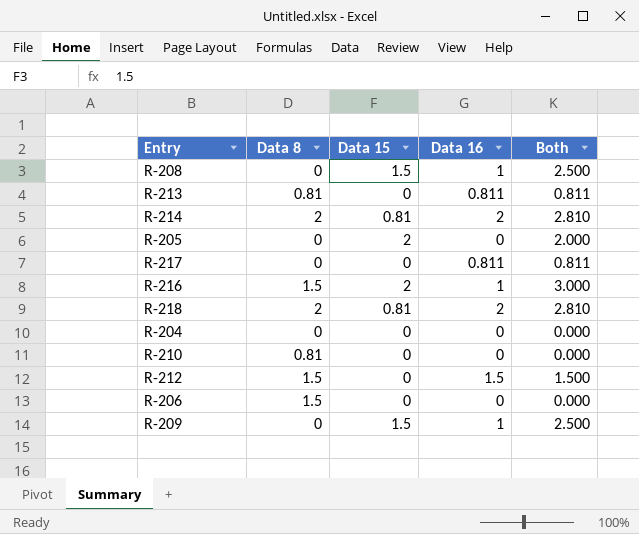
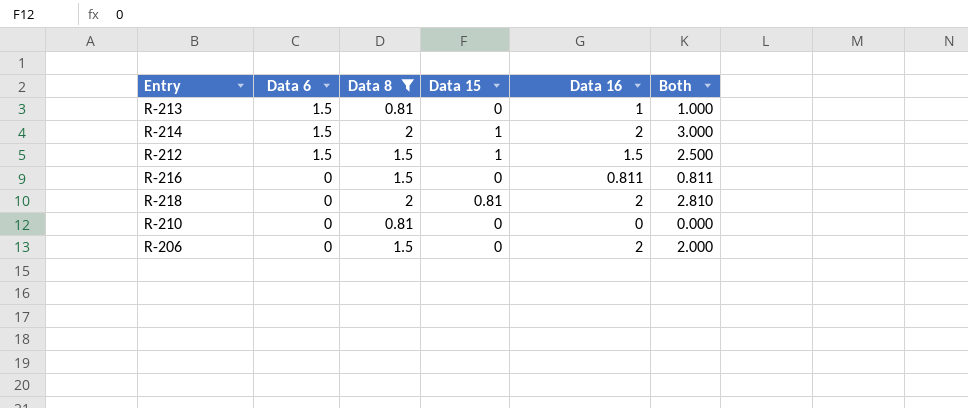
filter: none -> Data 8 != 0
row order: none -> Data 6 descending
column Data 6 | position: none -> 2
R-213 | Data 16: 0.811 -> 1
R-213 | Both: 0.811 -> 1.000
R-214 | Data 15: 0.81 -> 1
R-214 | Both: 2.810 -> 3.000
R-212 | Data 15: 0 -> 1
R-212 | Both: 1.500 -> 2.500
R-216 | Data 15: 2 -> 0
R-216 | Data 16: 1 -> 0.811
R-216 | Both: 3.000 -> 0.811
R-206 | Data 16: 0 -> 2
R-206 | Both: 0.000 -> 2.000

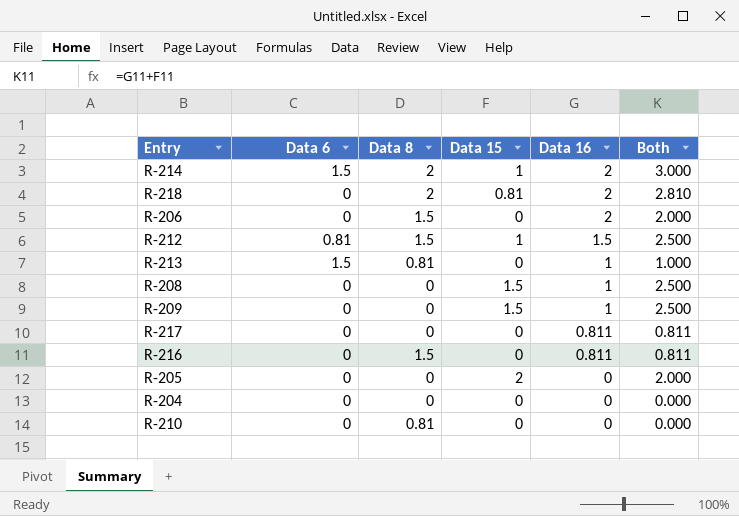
filter: Data 8 != 0 -> none
row order: Data 6 descending -> Data 16 descending
R-212 | Data 6: 1.5 -> 0.81

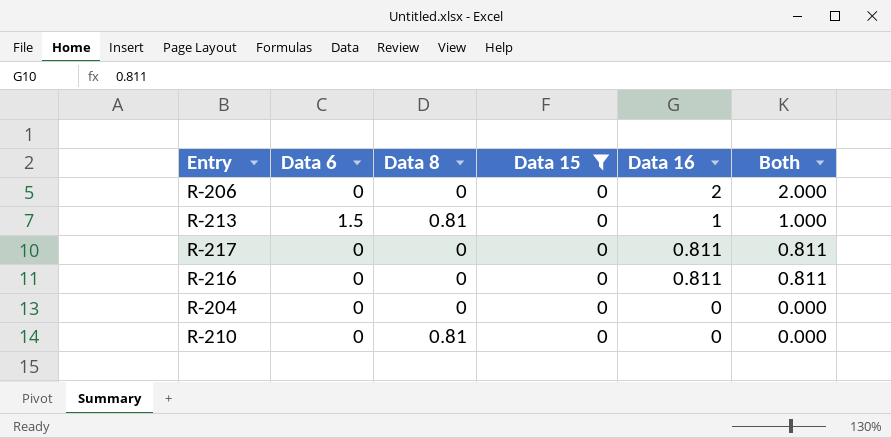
filter: none -> Data 15 = 0
R-206 | Data 8: 1.5 -> 0
R-216 | Data 8: 1.5 -> 0

